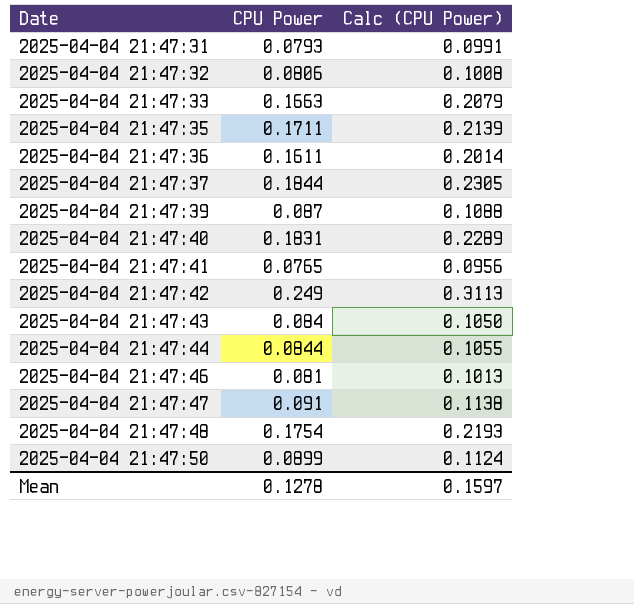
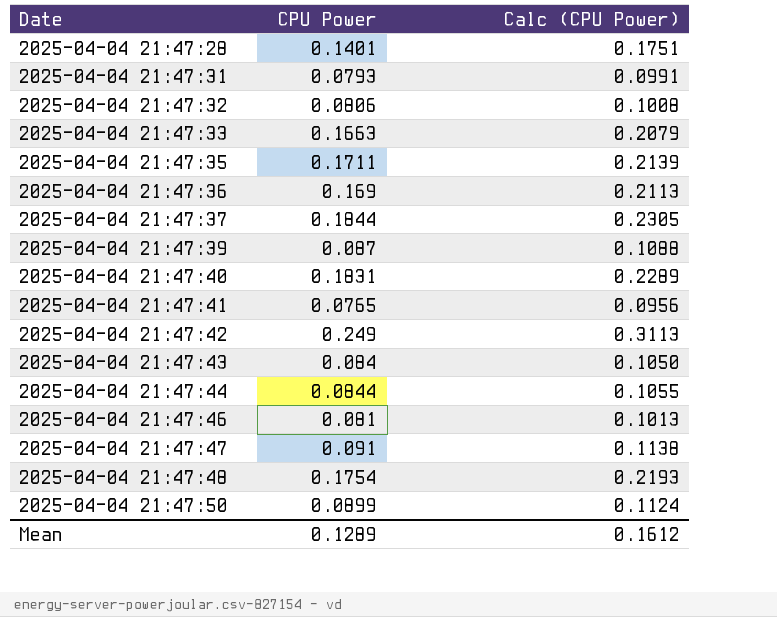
row 2025-04-04 21:47:28: none -> 0.1401 | 0.1751
2025-04-04 21:47:36 | CPU Power: 0.1611 -> 0.169
2025-04-04 21:47:36 | Calc (CPU Power): 0.2014 -> 0.2113
Mean | CPU Power: 0.1278 -> 0.1289
Mean | Calc (CPU Power): 0.1597 -> 0.1612

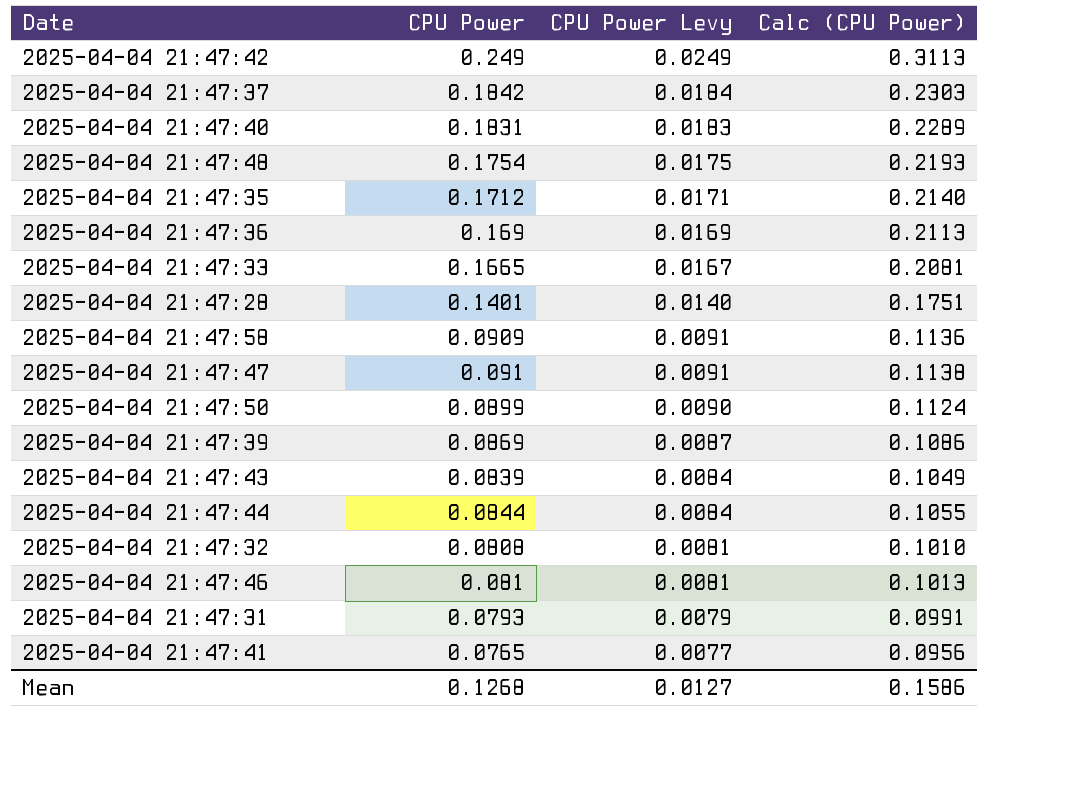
row order: Date ascending -> CPU Power Levy descending
column CPU Power Levy | formula: none -> [CPU Power] * 0.1
2025-04-04 21:47:37 | CPU Power: 0.1844 -> 0.1842
2025-04-04 21:47:37 | Calc (CPU Power): 0.2305 -> 0.2303
2025-04-04 21:47:35 | CPU Power: 0.1711 -> 0.1712
2025-04-04 21:47:35 | Calc (CPU Power): 0.2139 -> 0.2140
2025-04-04 21:47:33 | CPU Power: 0.1663 -> 0.1665
2025-04-04 21:47:33 | Calc (CPU Power): 0.2079 -> 0.2081
row 2025-04-04 21:47:58: none -> 0.0909 | 0.0091 | 0.1136
2025-04-04 21:47:39 | CPU Power: 0.087 -> 0.0869
2025-04-04 21:47:39 | Calc (CPU Power): 0.1088 -> 0.1086
2025-04-04 21:47:43 | CPU Power: 0.084 -> 0.0839
2025-04-04 21:47:43 | Calc (CPU Power): 0.1050 -> 0.1049
2025-04-04 21:47:32 | CPU Power: 0.0806 -> 0.0808
2025-04-04 21:47:32 | Calc (CPU Power): 0.1008 -> 0.1010
Mean | CPU Power: 0.1289 -> 0.1268
Mean | Calc (CPU Power): 0.1612 -> 0.1586

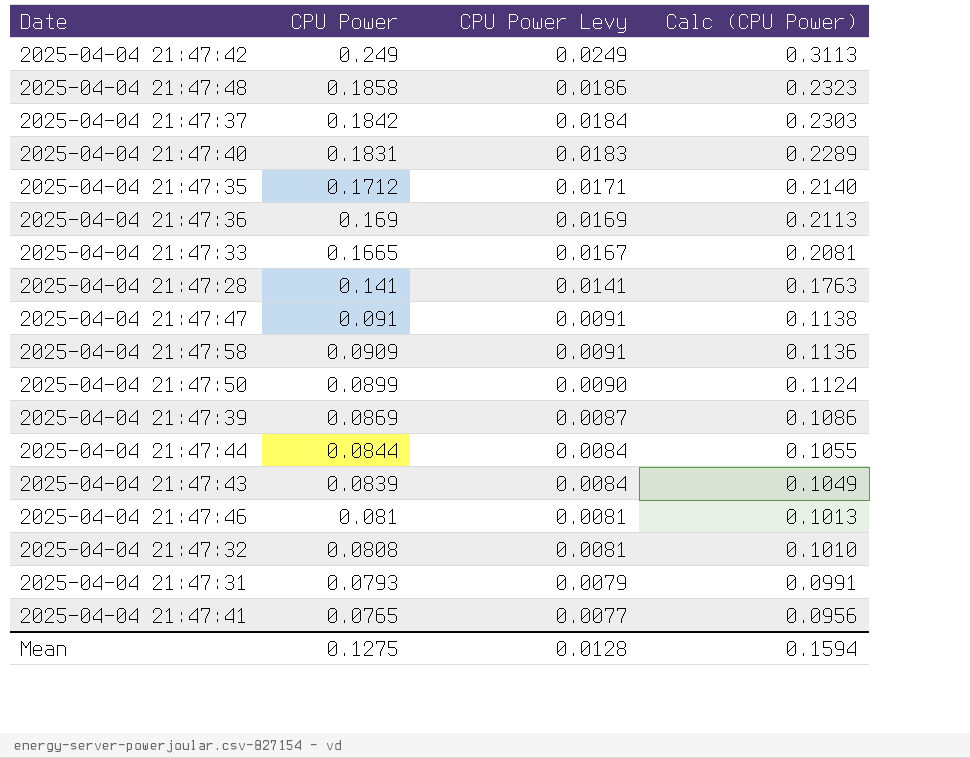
row order: CPU Power Levy descending -> CPU Power descending
2025-04-04 21:47:48 | CPU Power: 0.1754 -> 0.1858
2025-04-04 21:47:48 | CPU Power Levy: 0.0175 -> 0.0186
2025-04-04 21:47:48 | Calc (CPU Power): 0.2193 -> 0.2323
2025-04-04 21:47:28 | CPU Power: 0.1401 -> 0.141
2025-04-04 21:47:28 | CPU Power Levy: 0.0140 -> 0.0141
2025-04-04 21:47:28 | Calc (CPU Power): 0.1751 -> 0.1763
Mean | CPU Power: 0.1268 -> 0.1275
Mean | CPU Power Levy: 0.0127 -> 0.0128
Mean | Calc (CPU Power): 0.1586 -> 0.1594

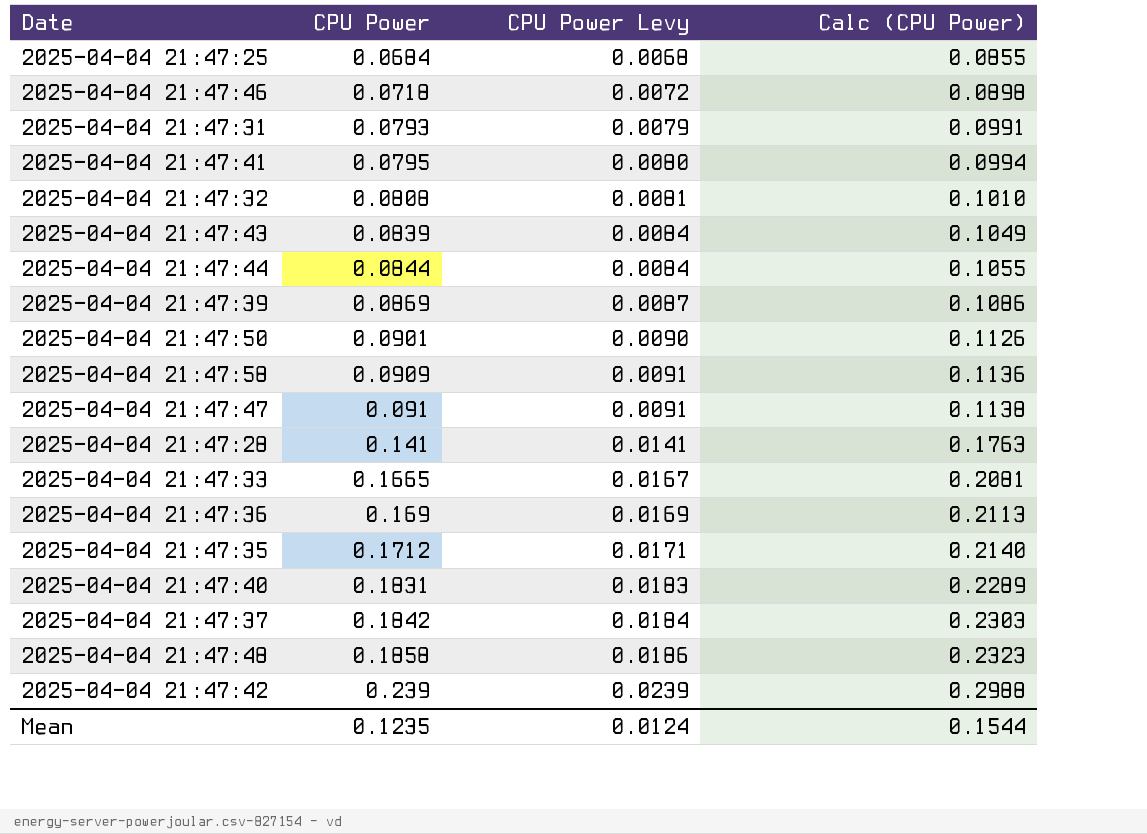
row order: CPU Power descending -> CPU Power ascending
row 2025-04-04 21:47:25: none -> 0.0684 | 0.0068 | 0.0855
2025-04-04 21:47:46 | CPU Power: 0.081 -> 0.0718
2025-04-04 21:47:46 | CPU Power Levy: 0.0081 -> 0.0072
2025-04-04 21:47:46 | Calc (CPU Power): 0.1013 -> 0.0898
2025-04-04 21:47:41 | CPU Power: 0.0765 -> 0.0795
2025-04-04 21:47:41 | CPU Power Levy: 0.0077 -> 0.0080
2025-04-04 21:47:41 | Calc (CPU Power): 0.0956 -> 0.0994
2025-04-04 21:47:50 | CPU Power: 0.0899 -> 0.0901
2025-04-04 21:47:50 | Calc (CPU Power): 0.1124 -> 0.1126
2025-04-04 21:47:42 | CPU Power: 0.249 -> 0.239
2025-04-04 21:47:42 | CPU Power Levy: 0.0249 -> 0.0239
2025-04-04 21:47:42 | Calc (CPU Power): 0.3113 -> 0.2988
Mean | CPU Power: 0.1275 -> 0.1235
Mean | CPU Power Levy: 0.0128 -> 0.0124
Mean | Calc (CPU Power): 0.1594 -> 0.1544

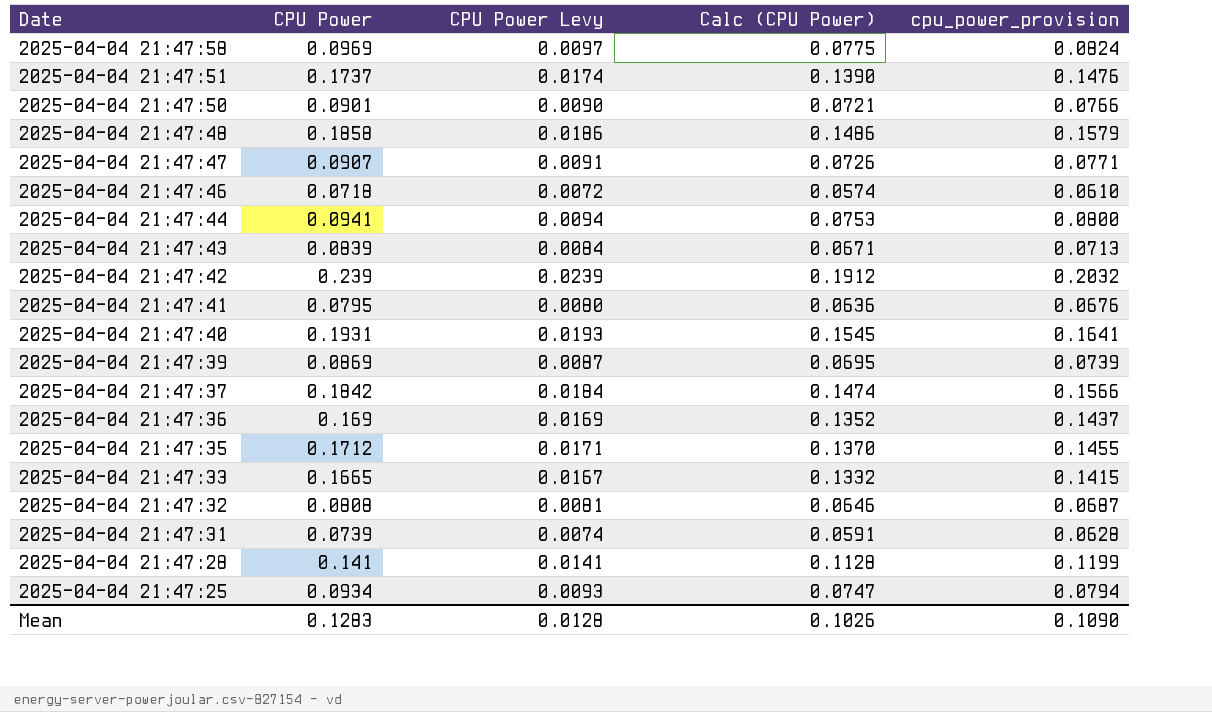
row order: CPU Power ascending -> Date descending
column Calc (CPU Power) | formula: [CPU Power] * 1.25 -> [CPU Power] * 0.8
column cpu_power_provision | formula: none -> [CPU Power] * 0.85
2025-04-04 21:47:58 | CPU Power: 0.0909 -> 0.0969
2025-04-04 21:47:58 | CPU Power Levy: 0.0091 -> 0.0097
row 2025-04-04 21:47:51: none -> 0.1737 | 0.0174 | 0.1390 | 0.1476
2025-04-04 21:47:47 | CPU Power: 0.091 -> 0.0907
2025-04-04 21:47:44 | CPU Power: 0.0844 -> 0.0941
2025-04-04 21:47:44 | CPU Power Levy: 0.0084 -> 0.0094
2025-04-04 21:47:40 | CPU Power: 0.1831 -> 0.1931
2025-04-04 21:47:40 | CPU Power Levy: 0.0183 -> 0.0193
2025-04-04 21:47:31 | CPU Power: 0.0793 -> 0.0739
2025-04-04 21:47:31 | CPU Power Levy: 0.0079 -> 0.0074
2025-04-04 21:47:25 | CPU Power: 0.0684 -> 0.0934
2025-04-04 21:47:25 | CPU Power Levy: 0.0068 -> 0.0093
Mean | CPU Power: 0.1235 -> 0.1283
Mean | CPU Power Levy: 0.0124 -> 0.0128
Mean | Calc (CPU Power): 0.1544 -> 0.1026

